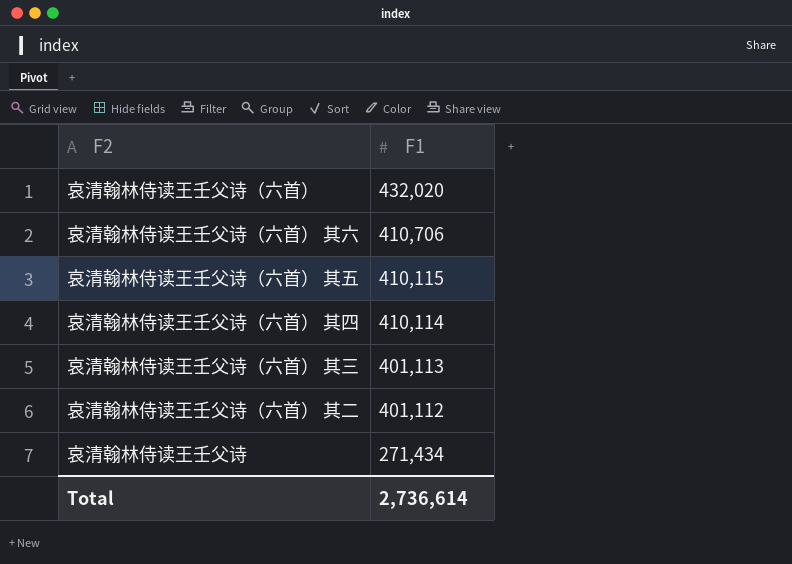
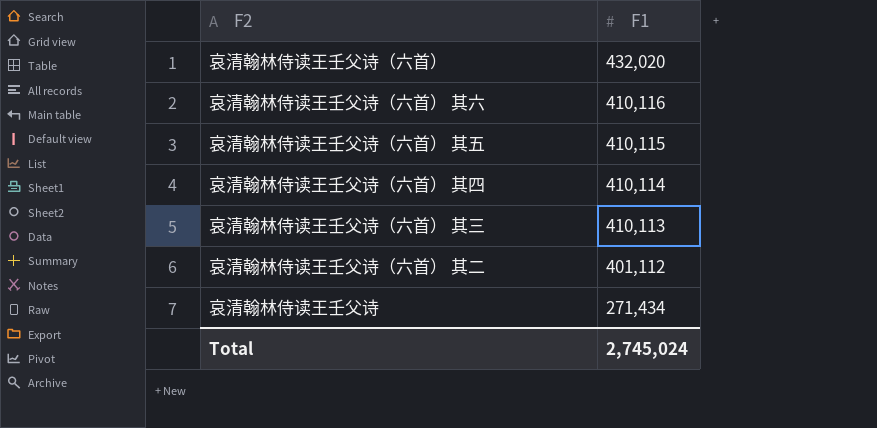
哀清翰林侍读王壬父诗（六首） 其六 | F1: 410,706 -> 410,116
哀清翰林侍读王壬父诗（六首） 其三 | F1: 401,113 -> 410,113
Total | F1: 2,736,614 -> 2,745,024

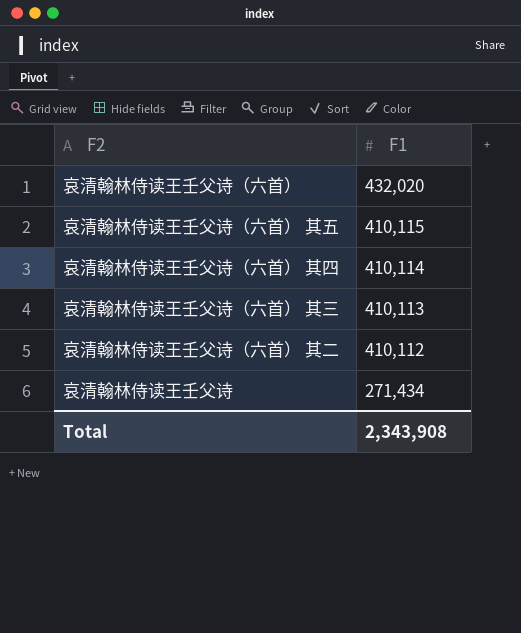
row 哀清翰林侍读王壬父诗（六首） 其六: 410,116 -> none
哀清翰林侍读王壬父诗（六首） 其二 | F1: 401,112 -> 410,112
Total | F1: 2,745,024 -> 2,343,908

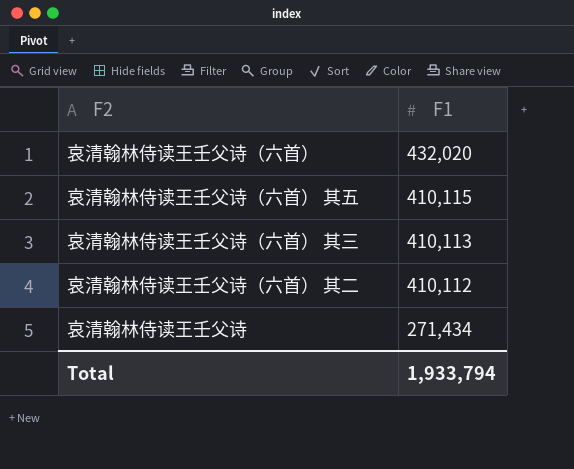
row 哀清翰林侍读王壬父诗（六首） 其四: 410,114 -> none
Total | F1: 2,343,908 -> 1,933,794

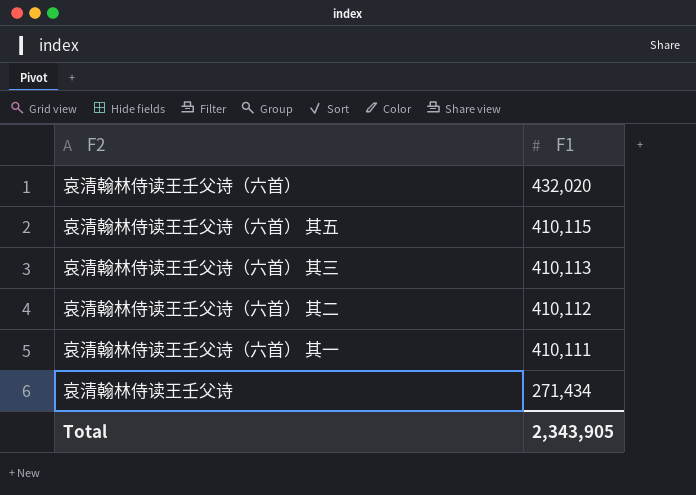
row 哀清翰林侍读王壬父诗（六首） 其一: none -> 410,111
Total | F1: 1,933,794 -> 2,343,905

